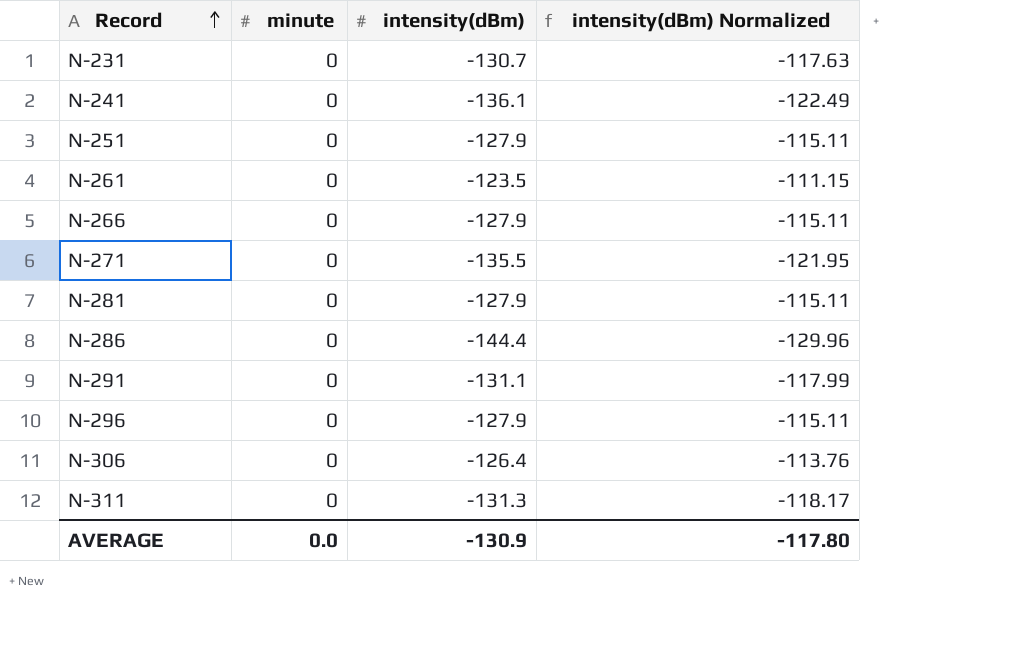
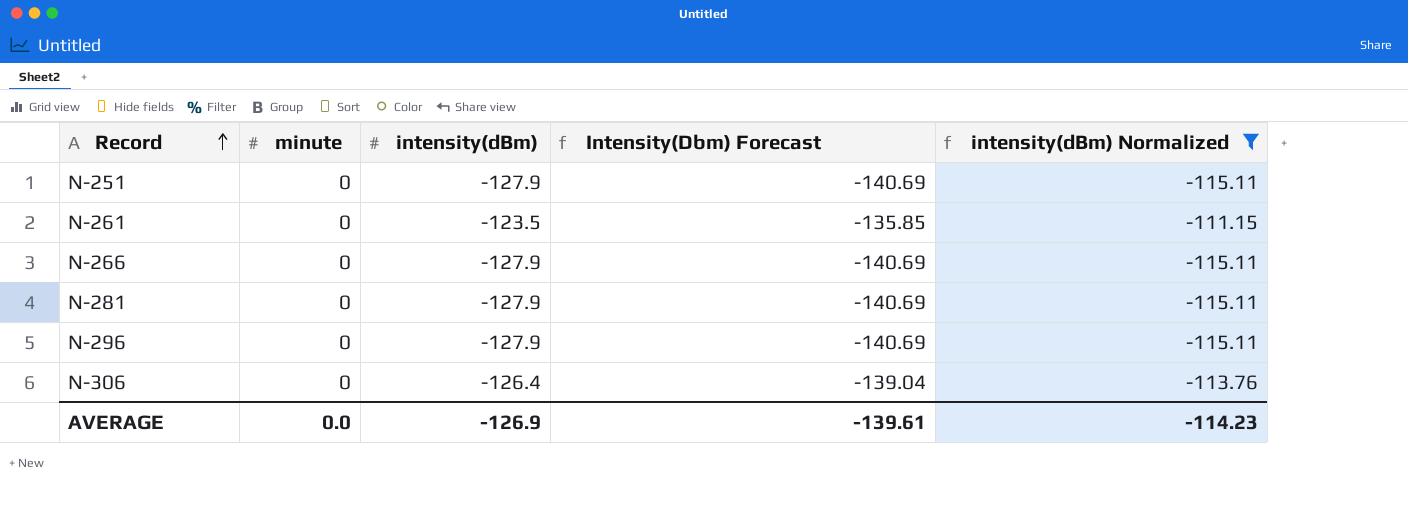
filter: none -> intensity(dBm) Normalized >= -115.11
column Intensity(Dbm) Forecast | formula: none -> [intensity(dBm)] * 1.1
AVERAGE | intensity(dBm): -130.9 -> -126.9
AVERAGE | intensity(dBm) Normalized: -117.80 -> -114.23

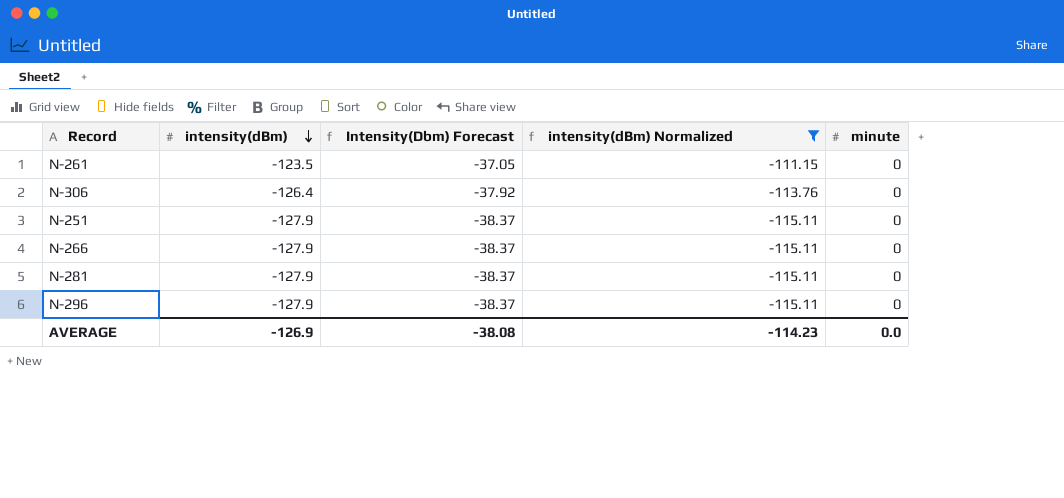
row order: Record ascending -> intensity(dBm) descending
column Intensity(Dbm) Forecast | formula: [intensity(dBm)] * 1.1 -> [intensity(dBm)] * 0.3
column minute | position: 2 -> 5
AVERAGE | Intensity(Dbm) Forecast: -139.61 -> -38.08

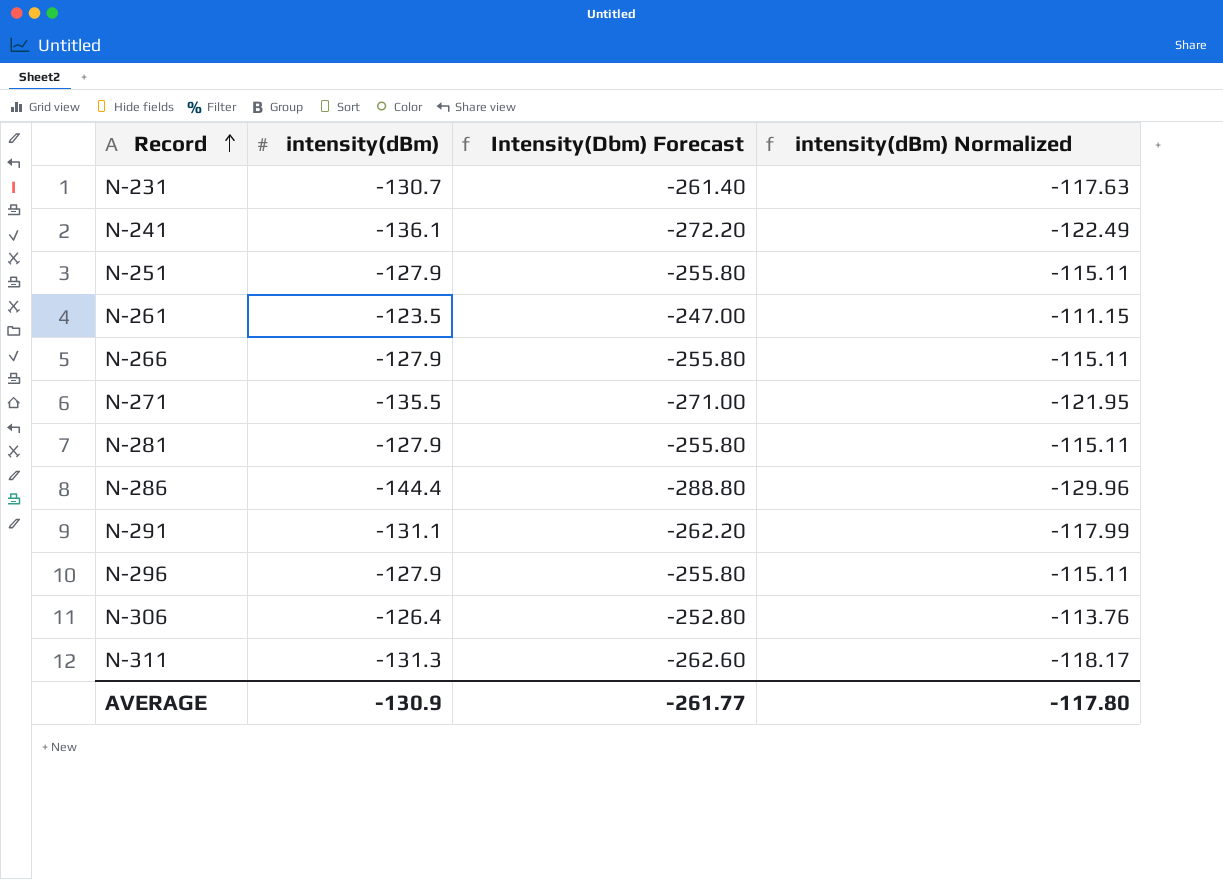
filter: intensity(dBm) Normalized >= -115.11 -> none
row order: intensity(dBm) descending -> Record ascending
column minute | position: 5 -> none
column Intensity(Dbm) Forecast | formula: [intensity(dBm)] * 0.3 -> [intensity(dBm)] * 2
AVERAGE | intensity(dBm): -126.9 -> -130.9
AVERAGE | Intensity(Dbm) Forecast: -38.08 -> -261.77
AVERAGE | intensity(dBm) Normalized: -114.23 -> -117.80

